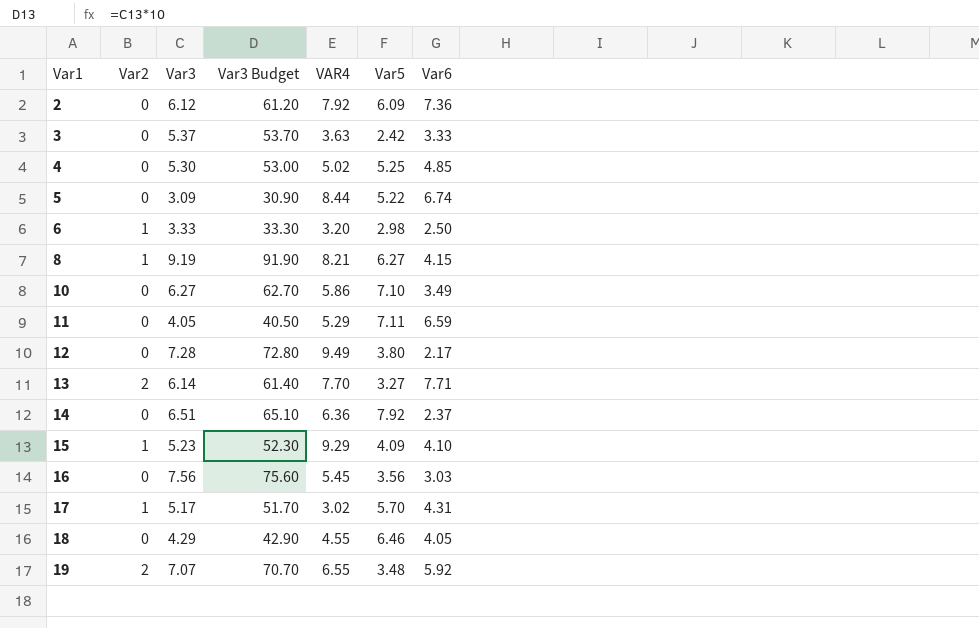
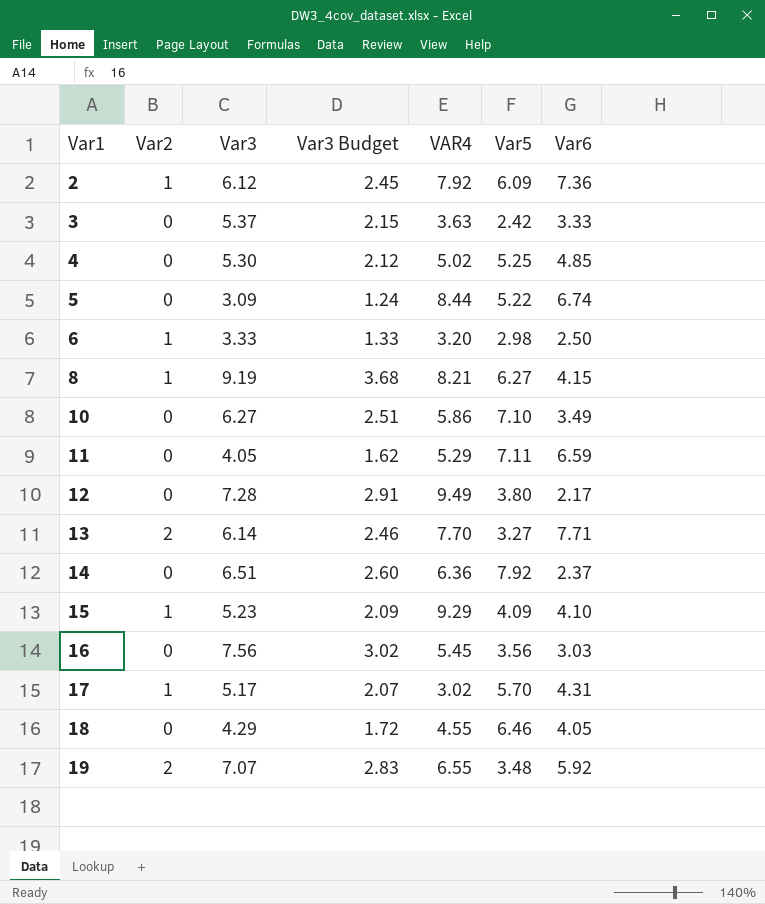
column Var3 Budget | formula: [Var3] * 10 -> [Var3] * 0.4
2 | Var2: 0 -> 1

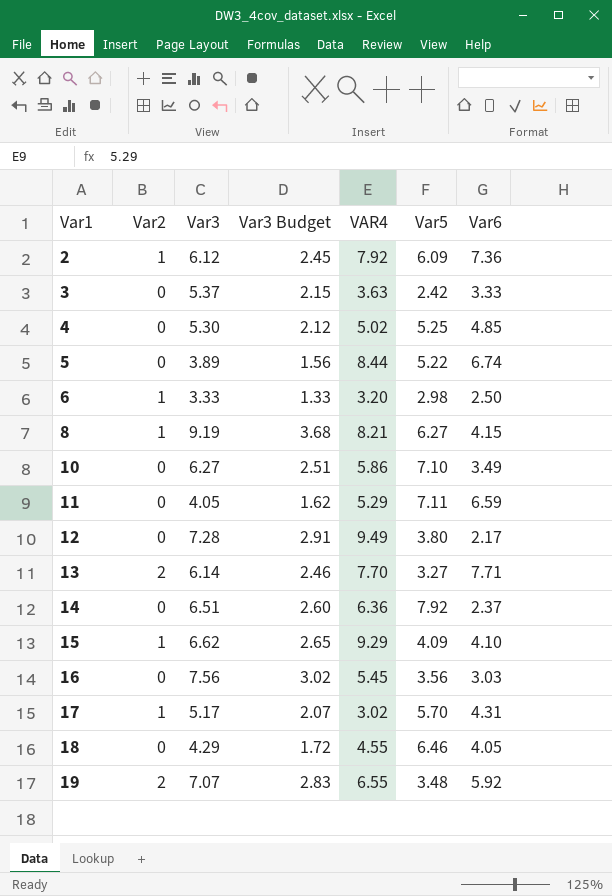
5 | Var3: 3.09 -> 3.89
5 | Var3 Budget: 1.24 -> 1.56
15 | Var3: 5.23 -> 6.62
15 | Var3 Budget: 2.09 -> 2.65

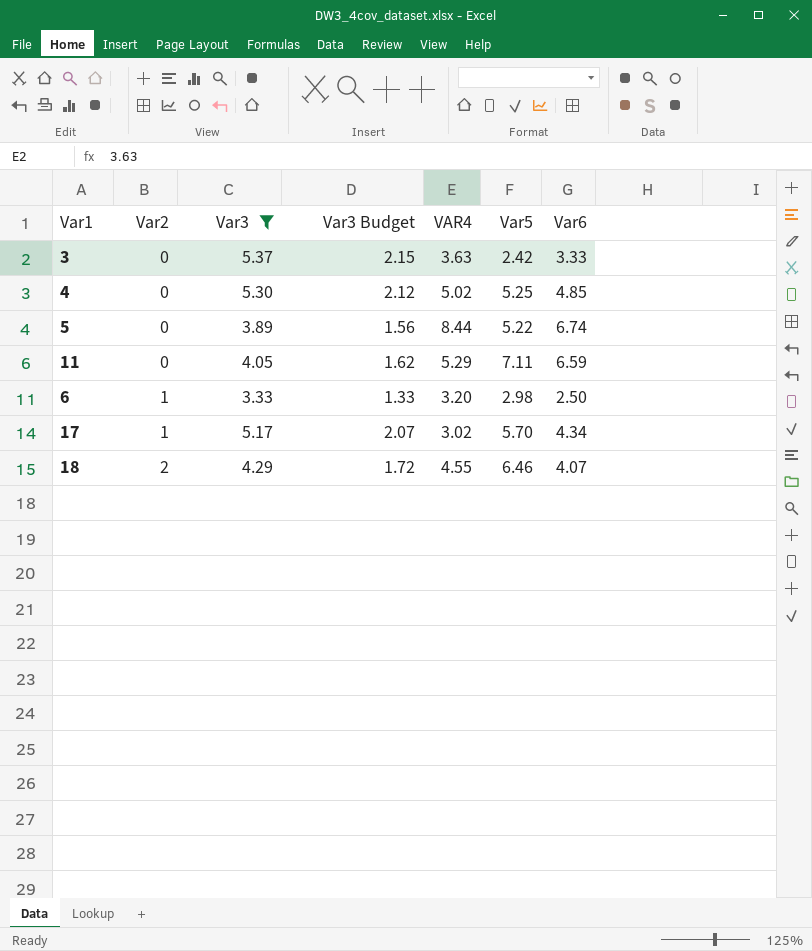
filter: none -> Var3 <= 5.37
row order: Var1 ascending -> Var2 ascending
17 | Var6: 4.31 -> 4.34
18 | Var2: 0 -> 2
18 | Var6: 4.05 -> 4.07

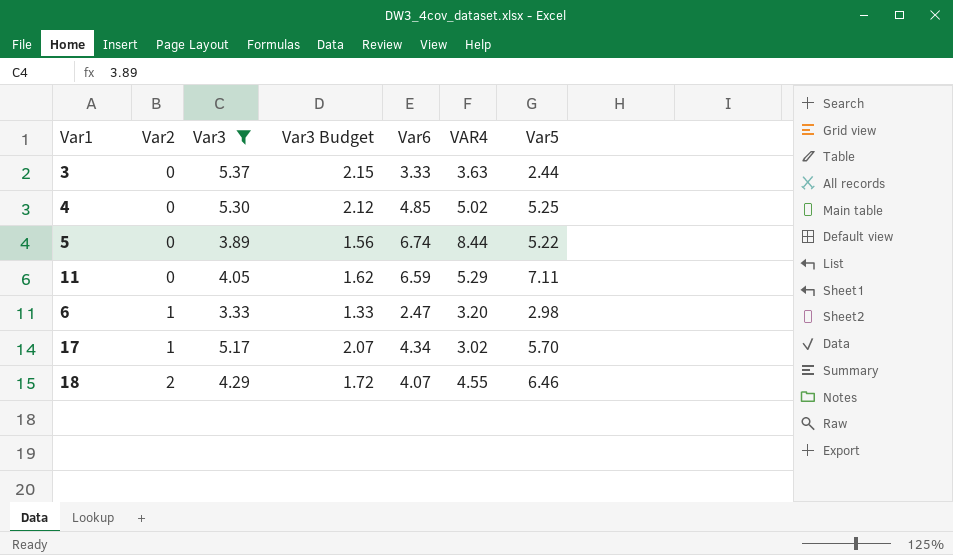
column Var6 | position: 7 -> 5
3 | Var5: 2.42 -> 2.44
6 | Var6: 2.50 -> 2.47

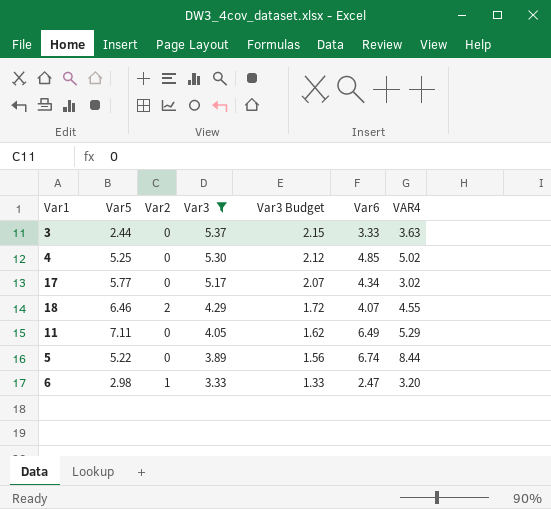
row order: Var2 ascending -> Var3 descending
column Var5 | position: 7 -> 2
17 | Var5: 5.70 -> 5.77
17 | Var2: 1 -> 0
11 | Var6: 6.59 -> 6.49

